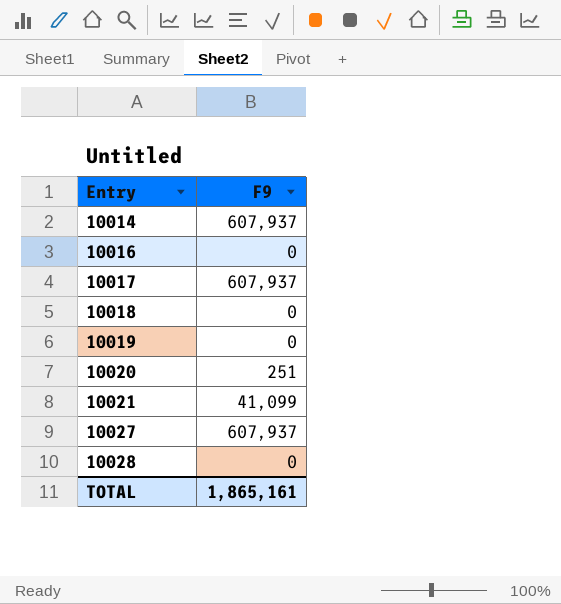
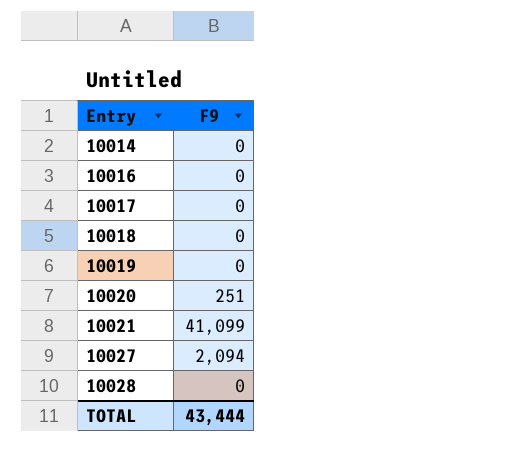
10014 | F9: 607,937 -> 0
10017 | F9: 607,937 -> 0
10027 | F9: 607,937 -> 2,094
TOTAL | F9: 1,865,161 -> 43,444

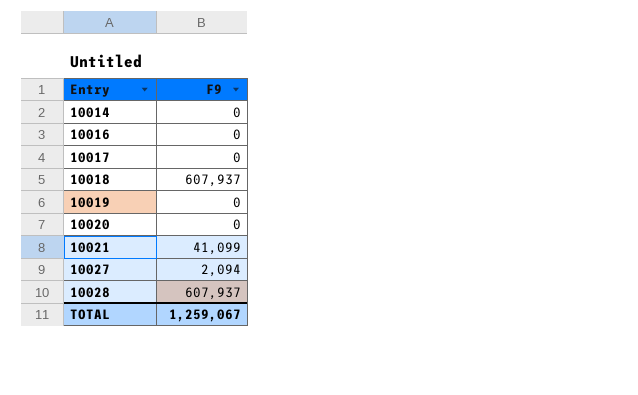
10018 | F9: 0 -> 607,937
10020 | F9: 251 -> 0
10028 | F9: 0 -> 607,937
TOTAL | F9: 43,444 -> 1,259,067

